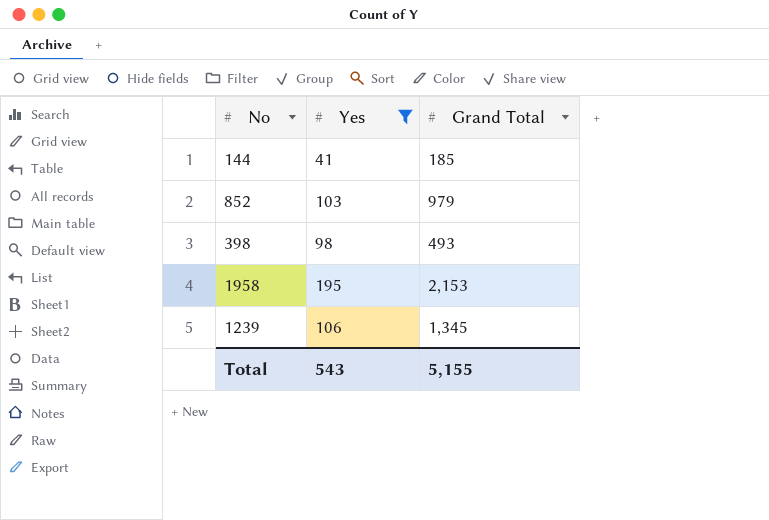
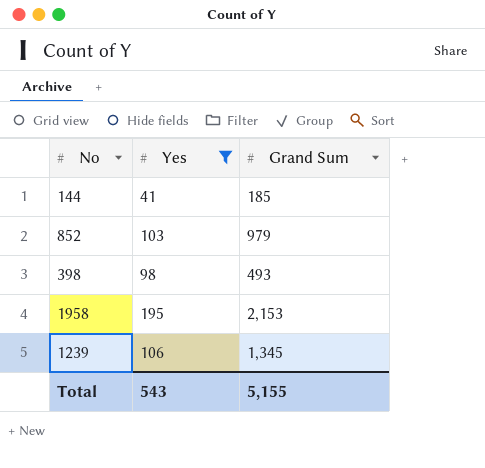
column name: Grand Total -> Grand Sum

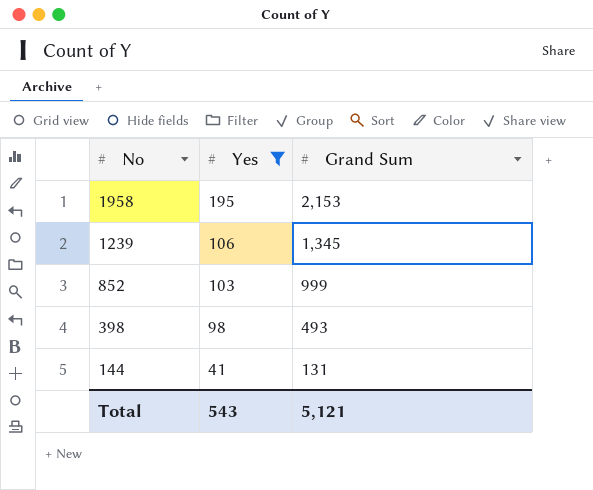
row order: none -> No descending
852 | Grand Sum: 979 -> 999
144 | Grand Sum: 185 -> 131
Total | Grand Sum: 5,155 -> 5,121

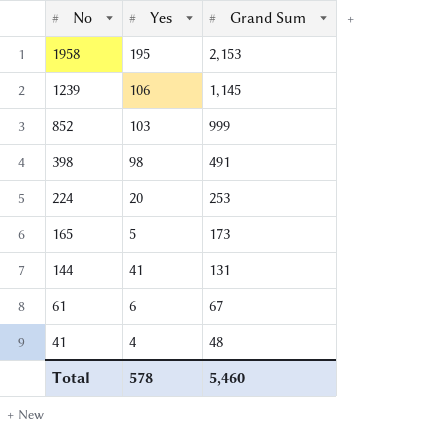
filter: Yes >= 41 -> none
1239 | Grand Sum: 1,345 -> 1,145
398 | Grand Sum: 493 -> 491
Total | Yes: 543 -> 578
Total | Grand Sum: 5,121 -> 5,460

